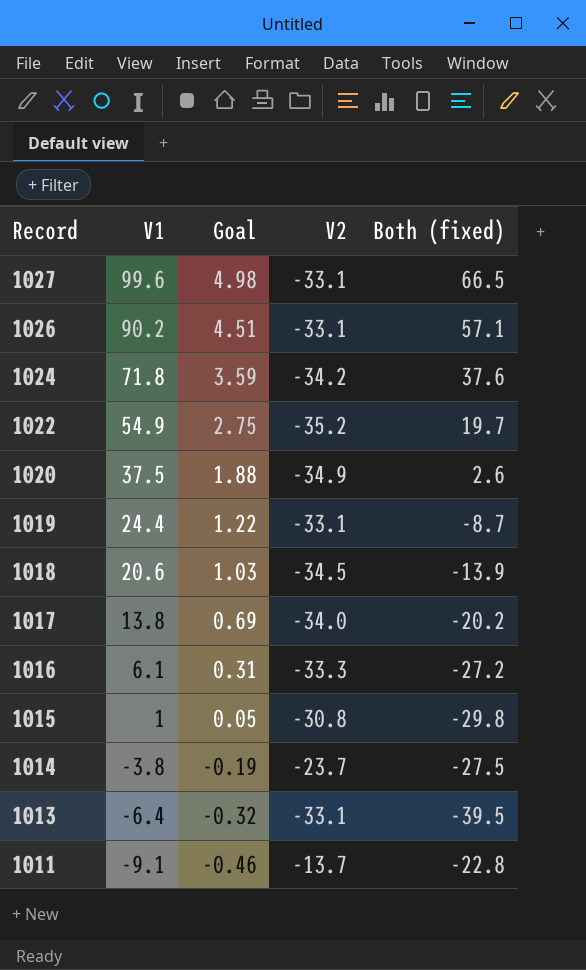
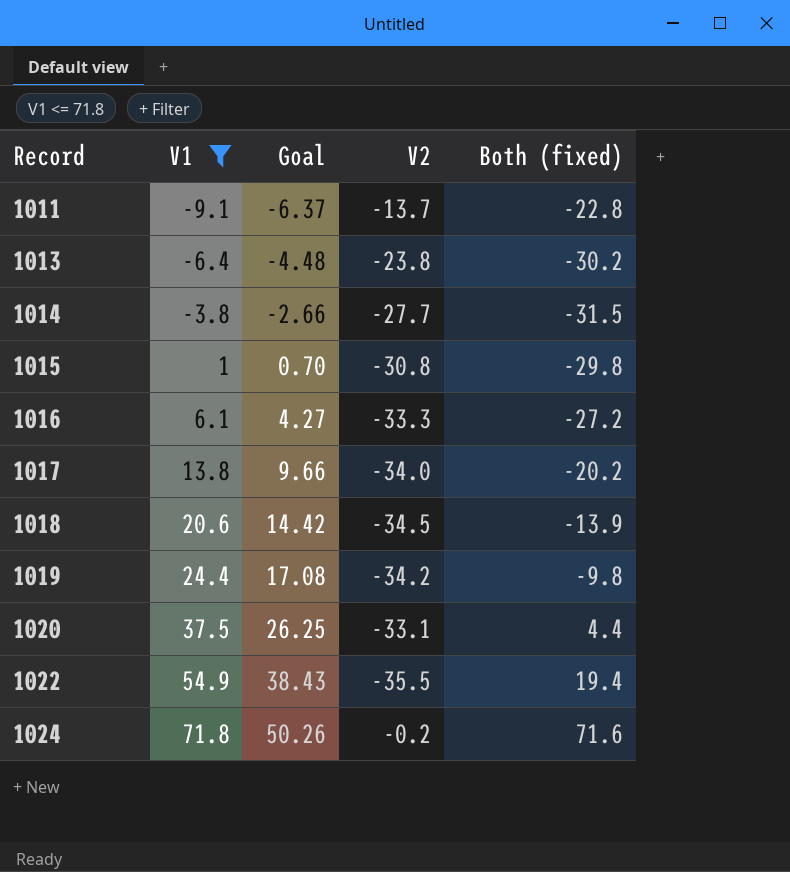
filter: none -> V1 <= 71.8
row order: Record descending -> Record ascending
column Goal | formula: [V1] * 0.05 -> [V1] * 0.7
1013 | V2: -33.1 -> -23.8
1013 | Both (fixed): -39.5 -> -30.2
1014 | V2: -23.7 -> -27.7
1014 | Both (fixed): -27.5 -> -31.5
1019 | V2: -33.1 -> -34.2
1019 | Both (fixed): -8.7 -> -9.8
1020 | V2: -34.9 -> -33.1
1020 | Both (fixed): 2.6 -> 4.4
1022 | V2: -35.2 -> -35.5
1022 | Both (fixed): 19.7 -> 19.4
1024 | V2: -34.2 -> -0.2
1024 | Both (fixed): 37.6 -> 71.6

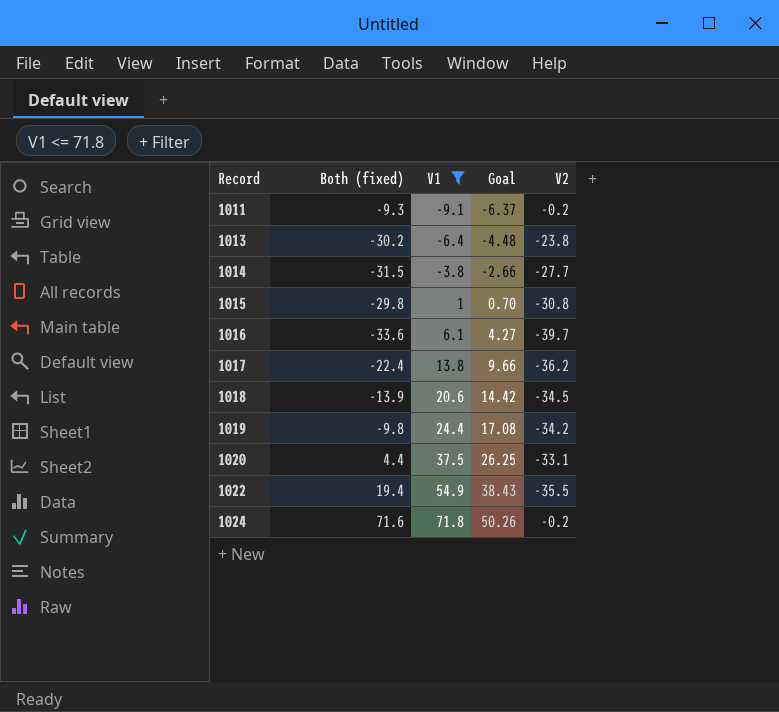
column Both (fixed) | position: 5 -> 2
1011 | Both (fixed): -22.8 -> -9.3
1011 | V2: -13.7 -> -0.2
1016 | Both (fixed): -27.2 -> -33.6
1016 | V2: -33.3 -> -39.7
1017 | Both (fixed): -20.2 -> -22.4
1017 | V2: -34.0 -> -36.2

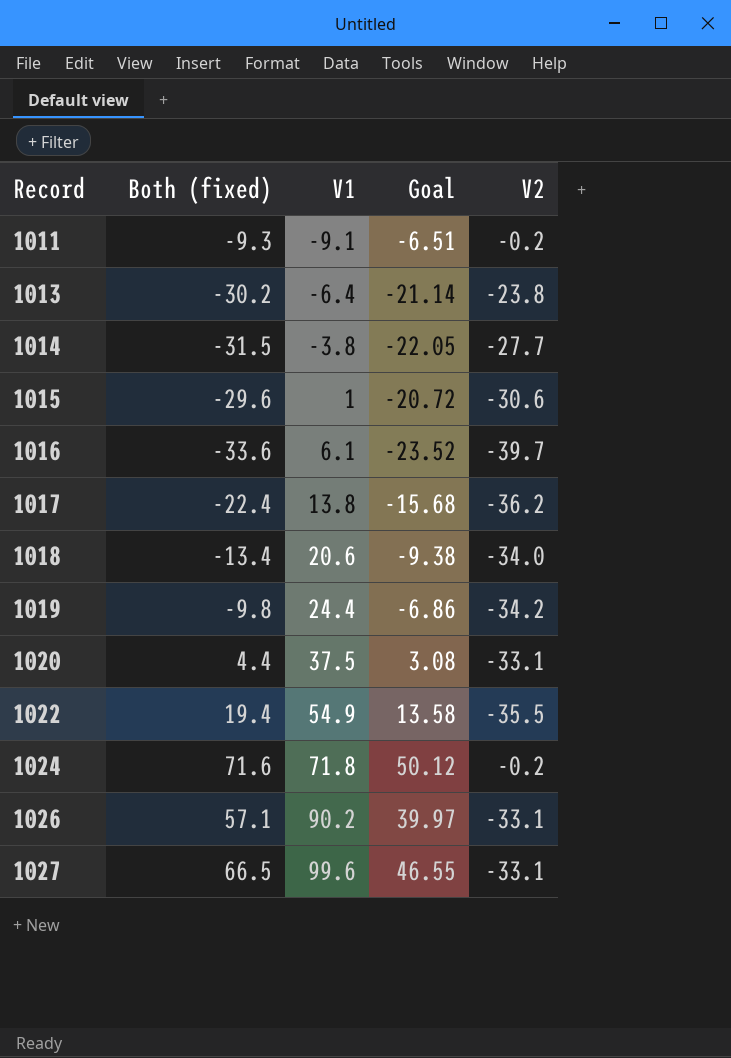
filter: V1 <= 71.8 -> none
column Goal | formula: [V1] * 0.7 -> [Both (fixed)] * 0.7
1015 | Both (fixed): -29.8 -> -29.6
1015 | V2: -30.8 -> -30.6
1018 | Both (fixed): -13.9 -> -13.4
1018 | V2: -34.5 -> -34.0

